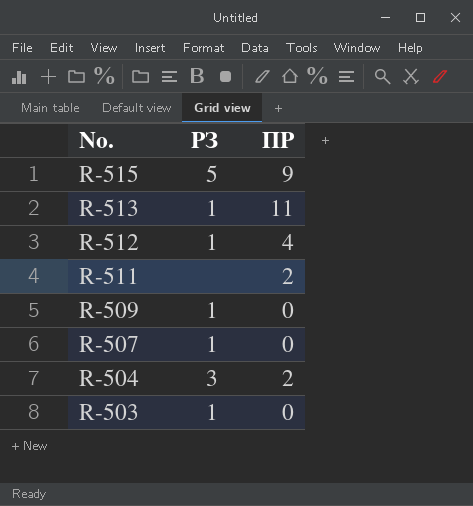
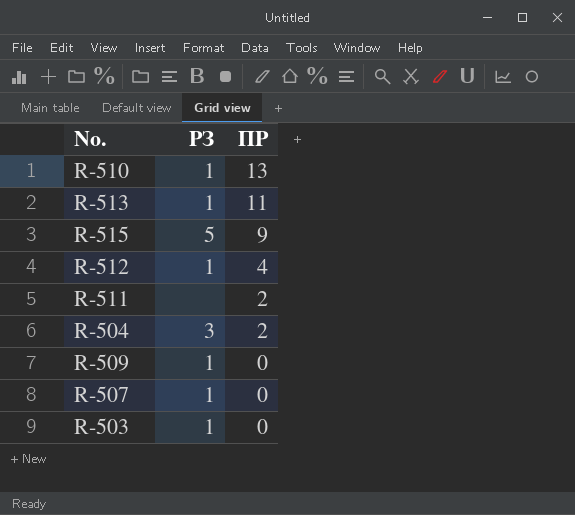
row order: No. descending -> ПР descending
row R-510: none -> 1 | 13

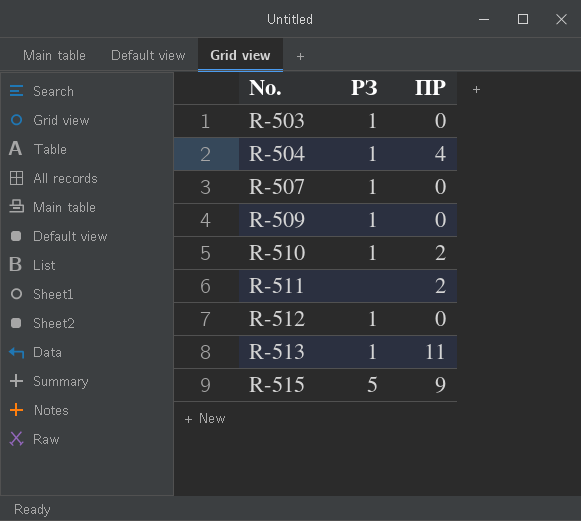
row order: ПР descending -> No. ascending
R-504 | РЗ: 3 -> 1
R-504 | ПР: 2 -> 4
R-510 | ПР: 13 -> 2
R-512 | ПР: 4 -> 0

